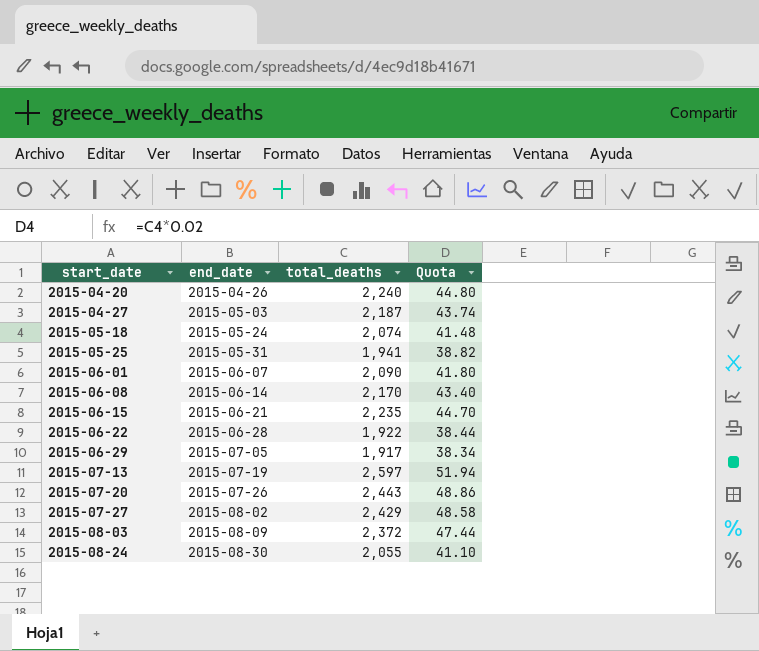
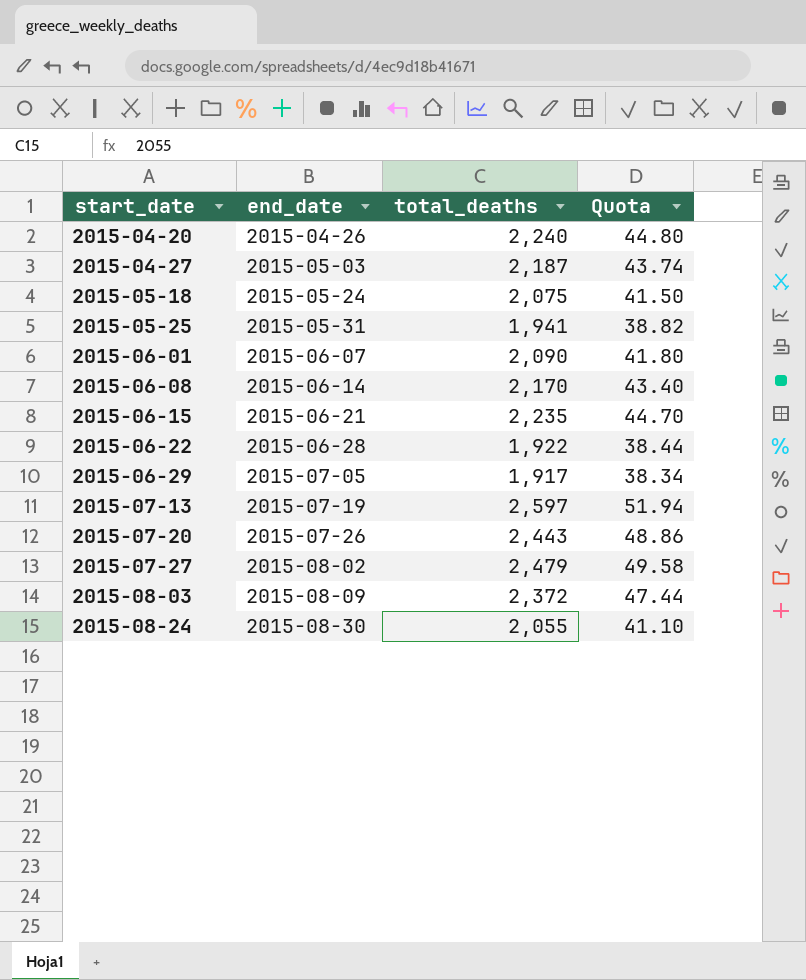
2015-05-18 | total_deaths: 2,074 -> 2,075
2015-05-18 | Quota: 41.48 -> 41.50
2015-07-27 | total_deaths: 2,429 -> 2,479
2015-07-27 | Quota: 48.58 -> 49.58

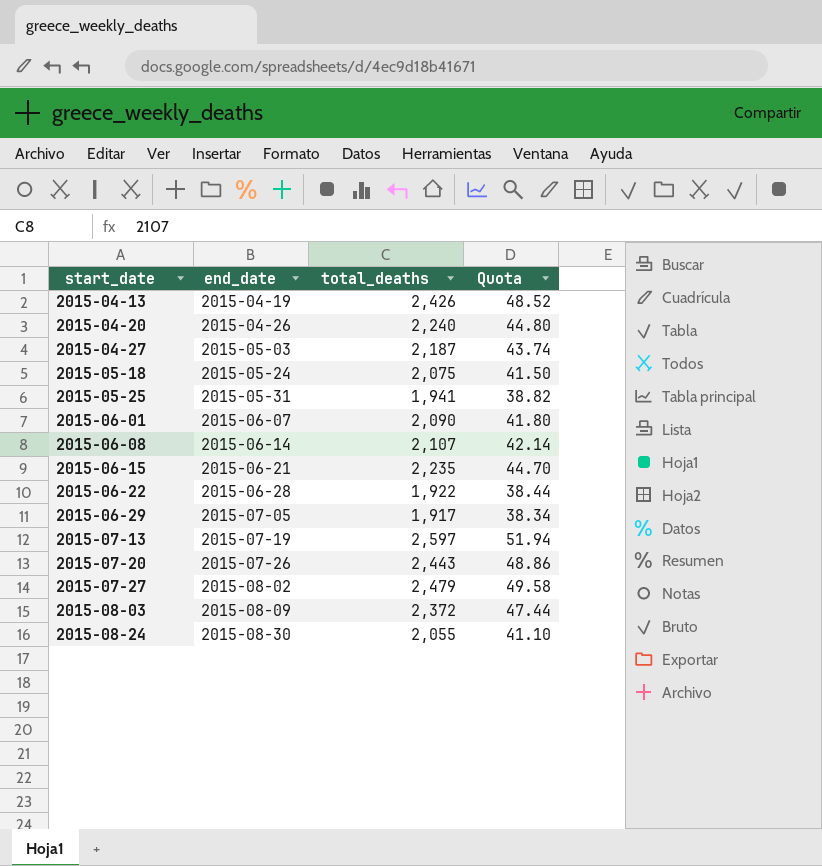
row 2015-04-13: none -> 2015-04-19 | 2,426 | 48.52
2015-06-08 | total_deaths: 2,170 -> 2,107
2015-06-08 | Quota: 43.40 -> 42.14

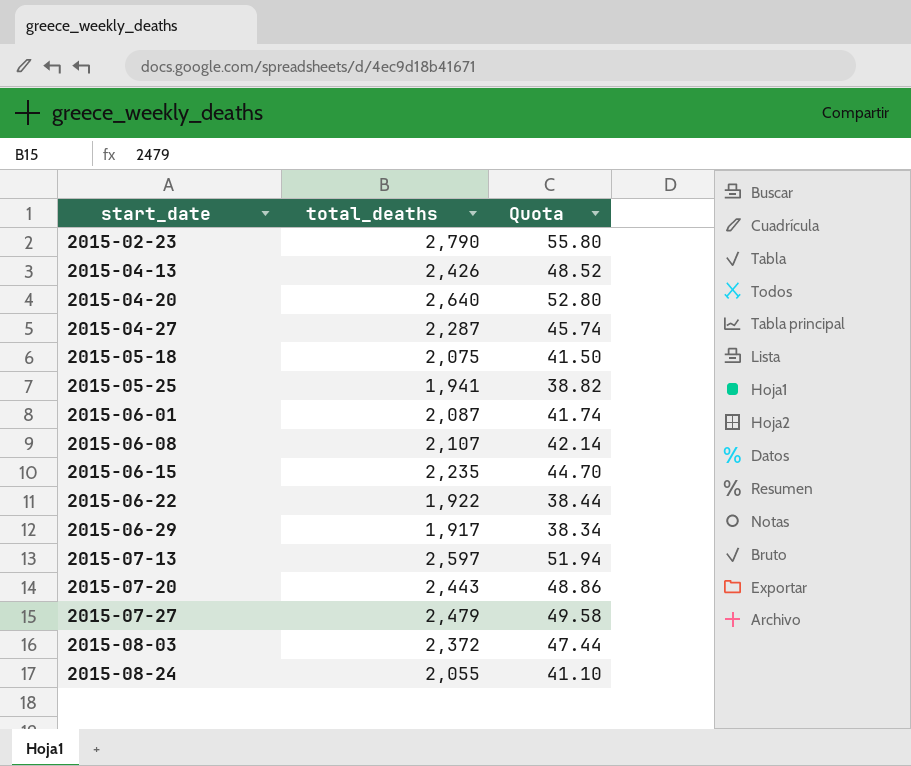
column end_date | position: 2 -> none
row 2015-02-23: none -> 2,790 | 55.80
2015-04-20 | total_deaths: 2,240 -> 2,640
2015-04-20 | Quota: 44.80 -> 52.80
2015-04-27 | total_deaths: 2,187 -> 2,287
2015-04-27 | Quota: 43.74 -> 45.74
2015-06-01 | total_deaths: 2,090 -> 2,087
2015-06-01 | Quota: 41.80 -> 41.74

